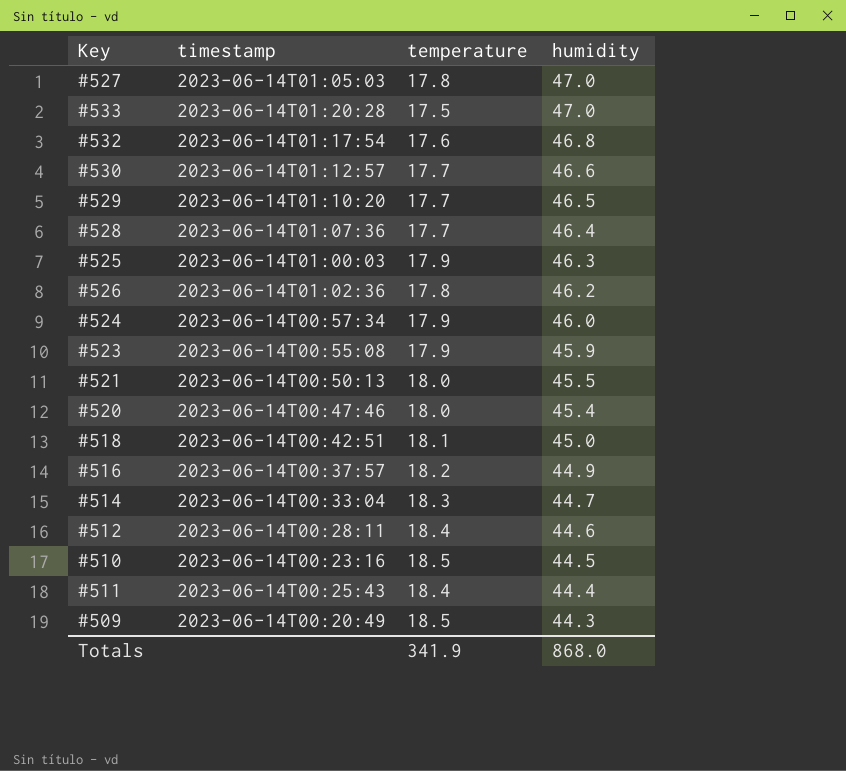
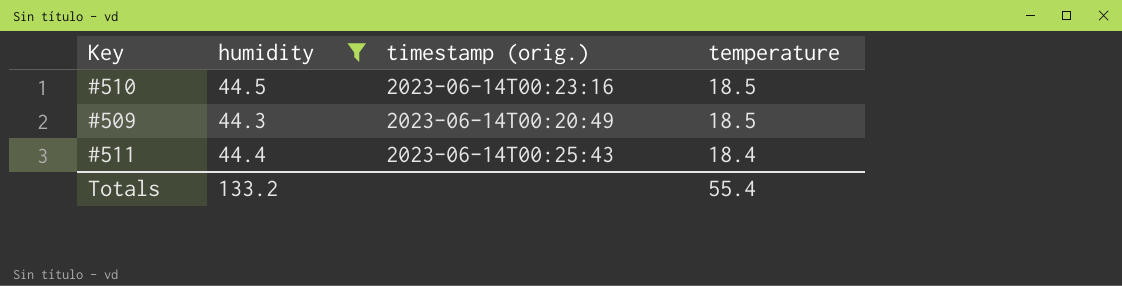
filter: none -> humidity <= 44.5
row order: humidity descending -> temperature descending
column humidity | position: 4 -> 2
column name: timestamp -> timestamp (orig.)
Totals | humidity: 868.0 -> 133.2
Totals | temperature: 341.9 -> 55.4

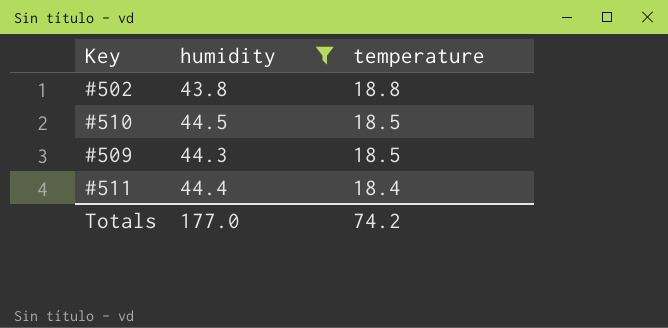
column timestamp (orig.) | position: 3 -> none
row #502: none -> 43.8 | 18.8
Totals | humidity: 133.2 -> 177.0
Totals | temperature: 55.4 -> 74.2

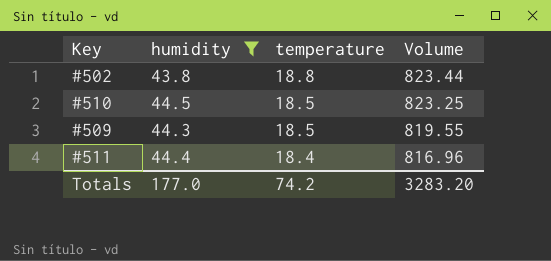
column Volume | formula: none -> [humidity] * [temperature]

